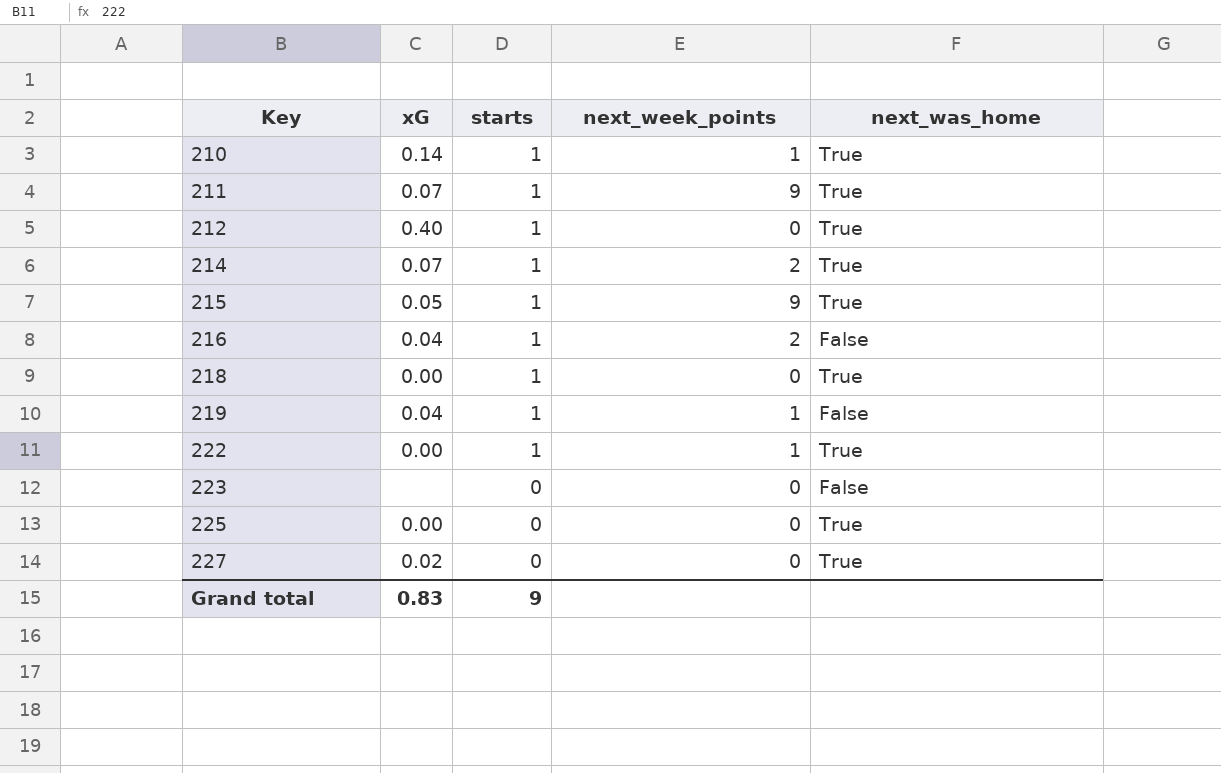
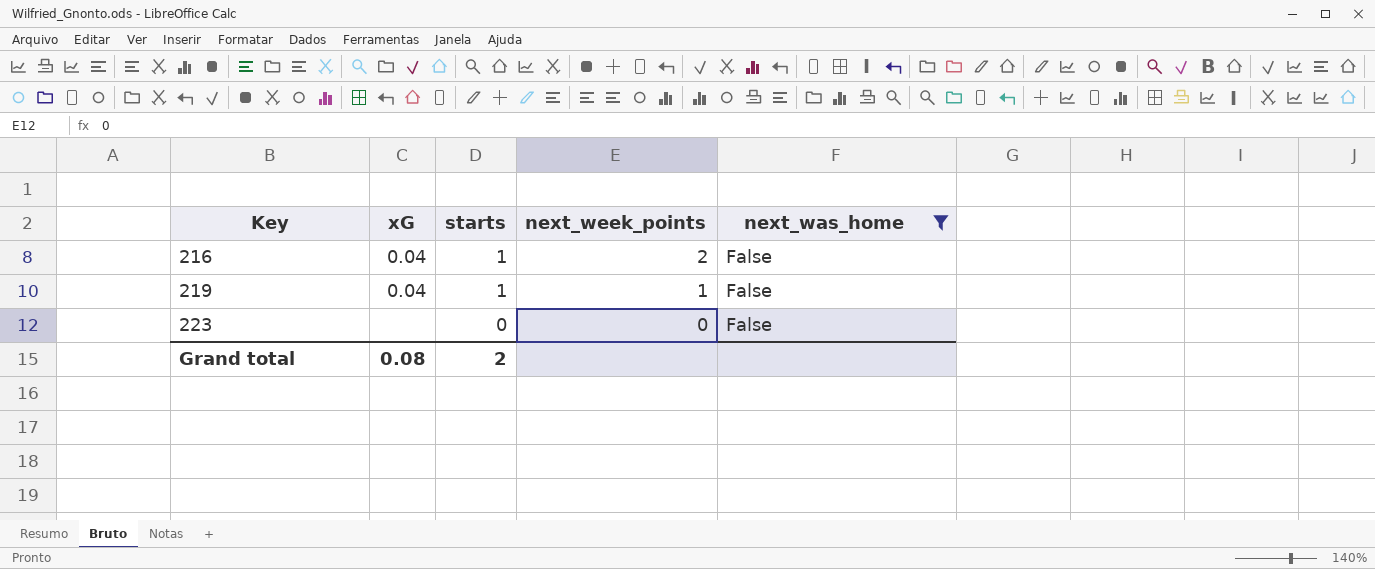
filter: none -> next_was_home = False
Grand total | xG: 0.83 -> 0.08
Grand total | starts: 9 -> 2

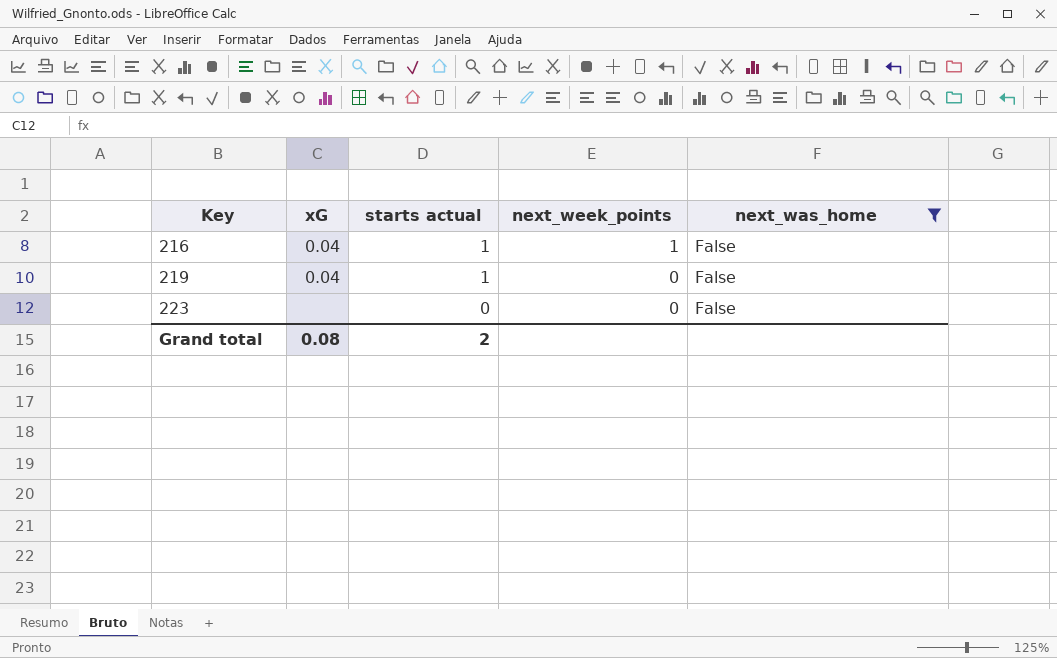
column name: starts -> starts actual
216 | next_week_points: 2 -> 1
219 | next_week_points: 1 -> 0

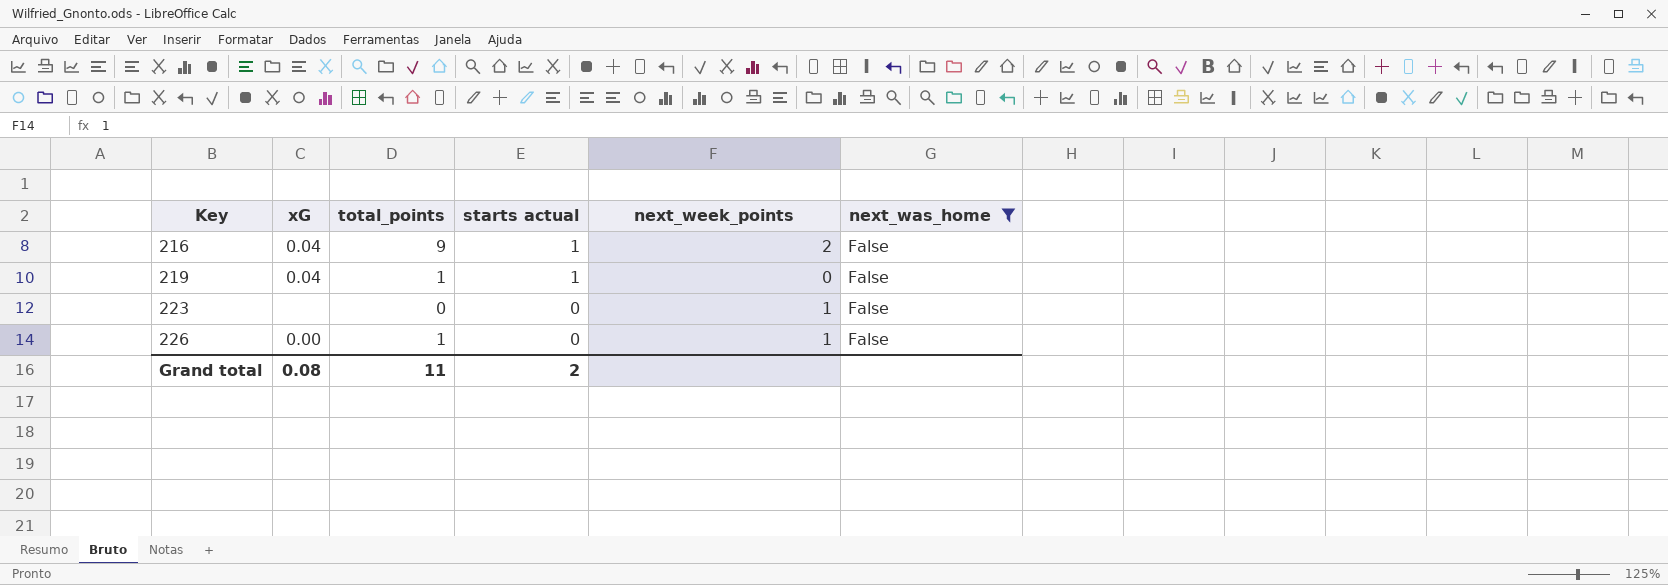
column total_points | position: none -> 3
216 | next_week_points: 1 -> 2
223 | next_week_points: 0 -> 1
row 226: none -> 0.00 | 1 | 0 | 1 | False

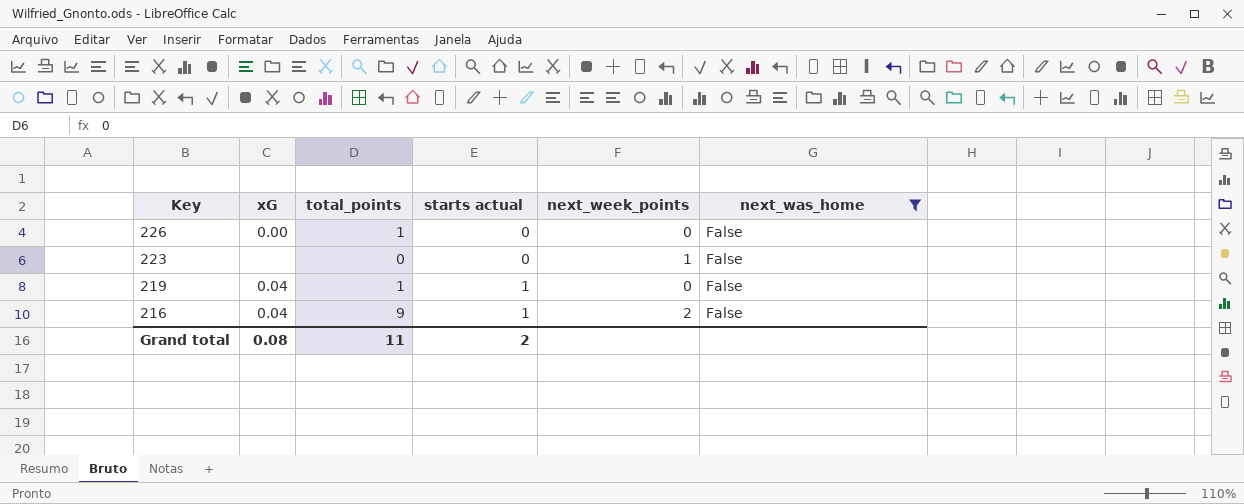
row order: Key ascending -> Key descending
226 | next_week_points: 1 -> 0

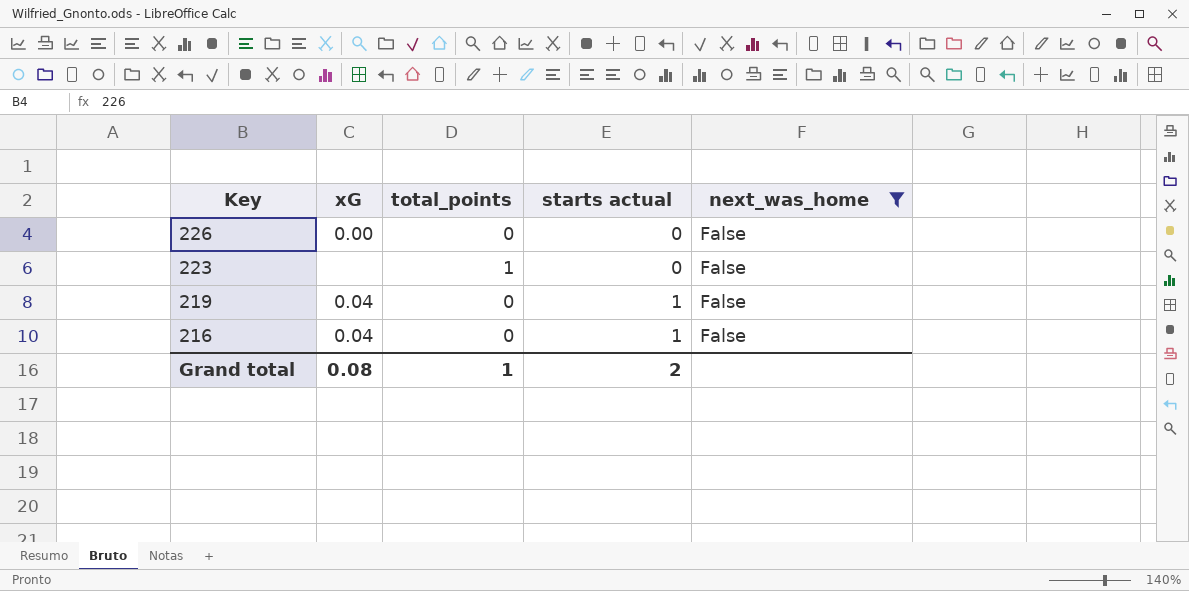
column next_week_points | position: 5 -> none
226 | total_points: 1 -> 0
223 | total_points: 0 -> 1
219 | total_points: 1 -> 0
216 | total_points: 9 -> 0
Grand total | total_points: 11 -> 1

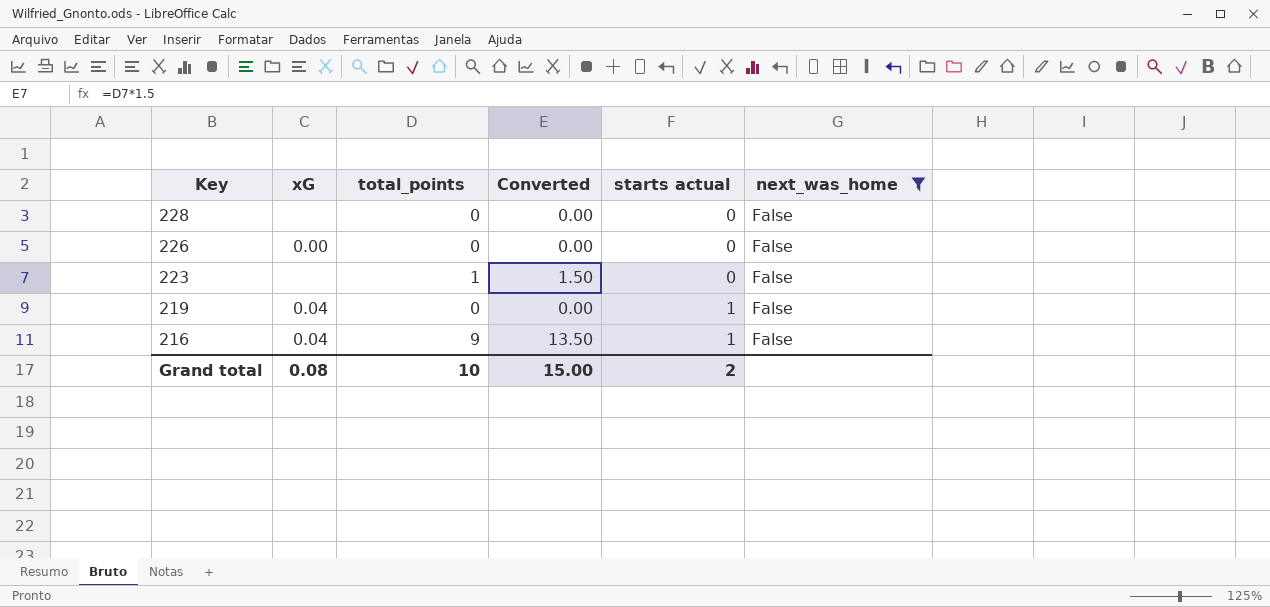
column Converted | formula: none -> [total_points] * 1.5
row 228: none -> none | 0 | 0.00 | 0 | False
216 | total_points: 0 -> 9
Grand total | total_points: 1 -> 10

